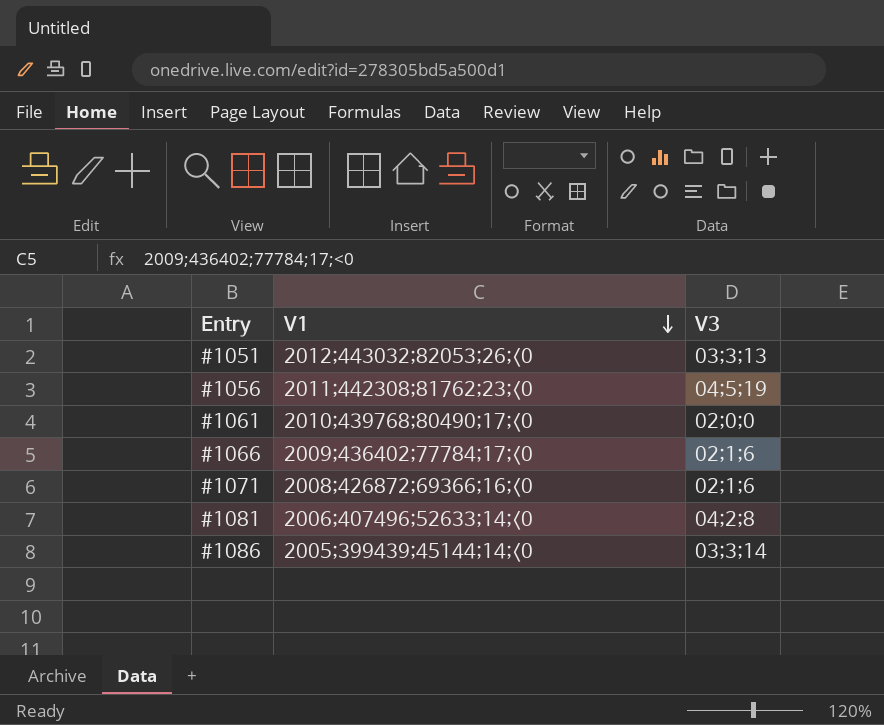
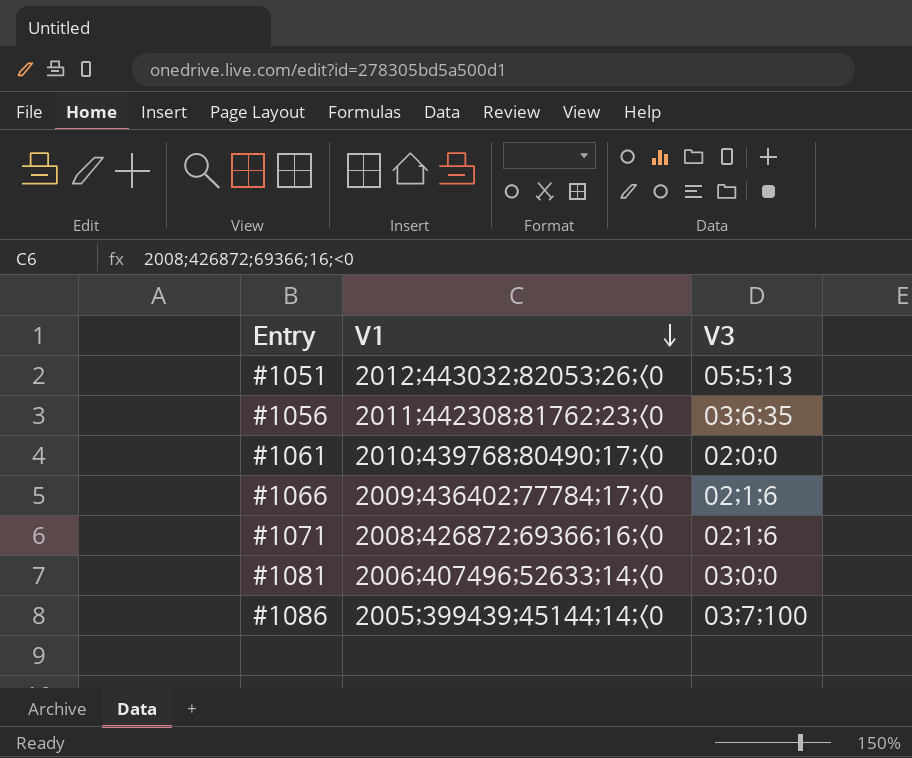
#1051 | V3: 03;3;13 -> 05;5;13
#1056 | V3: 04;5;19 -> 03;6;35
#1081 | V3: 04;2;8 -> 03;0;0
#1086 | V3: 03;3;14 -> 03;7;100

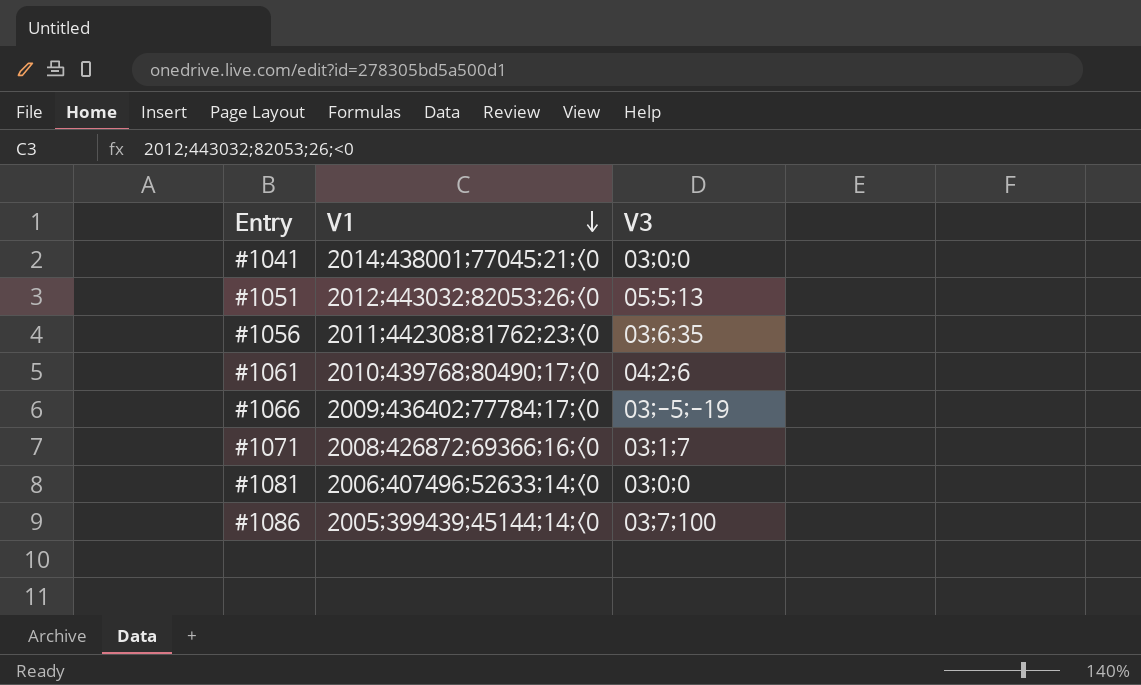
row #1041: none -> 2014;438001;77045;21;<0 | 03;0;0
#1061 | V3: 02;0;0 -> 04;2;6
#1066 | V3: 02;1;6 -> 03;-5;-19
#1071 | V3: 02;1;6 -> 03;1;7

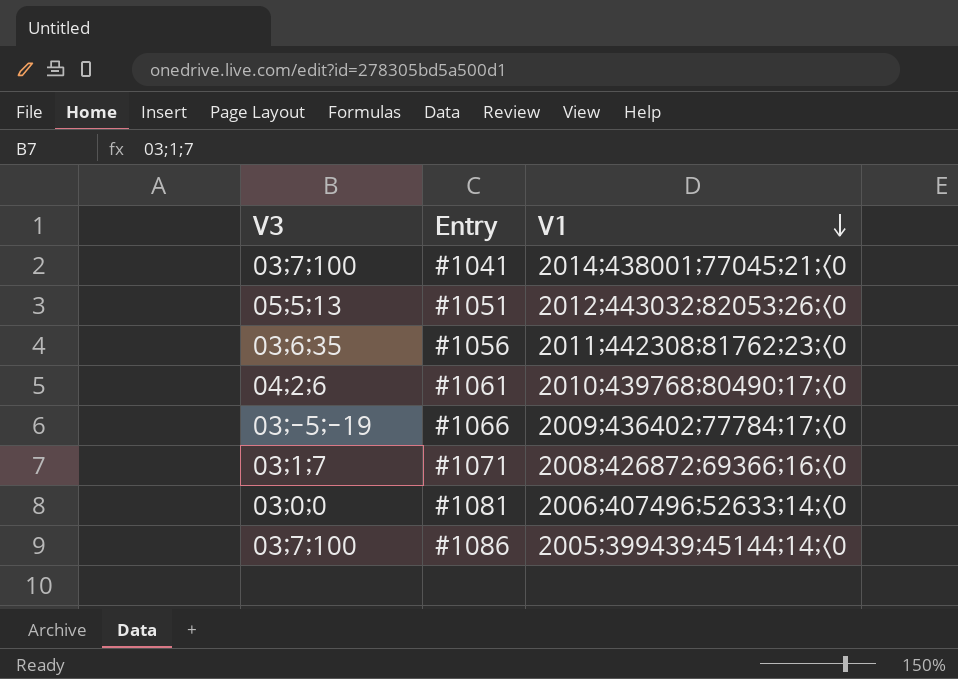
column V3 | position: 3 -> 1
#1041 | V3: 03;0;0 -> 03;7;100

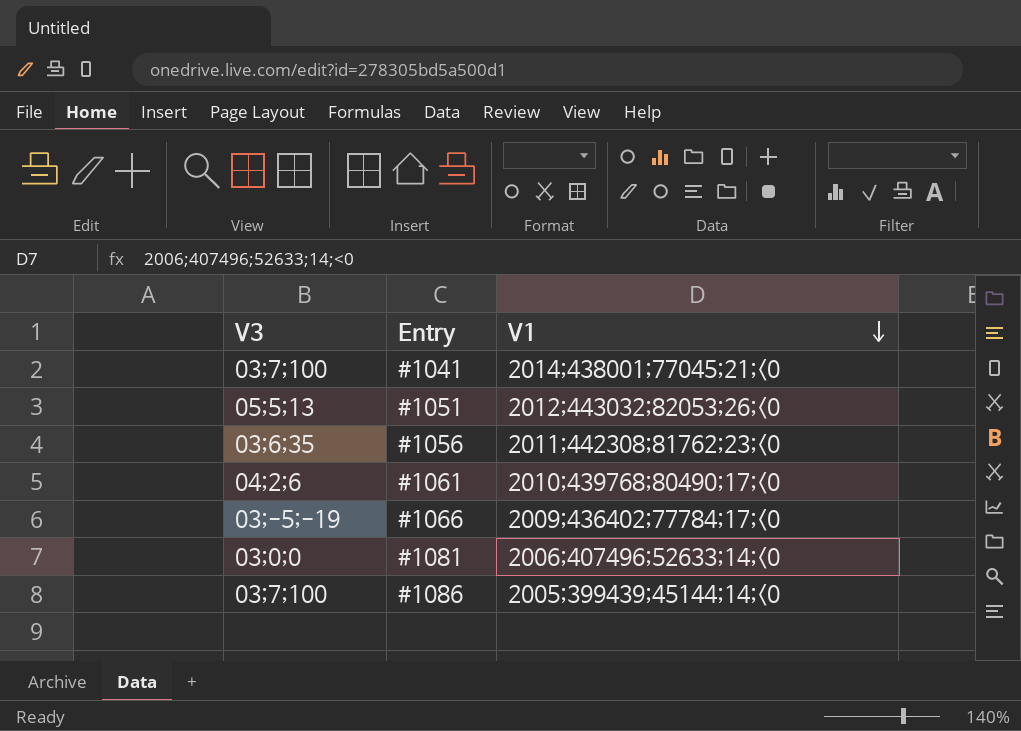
row #1071: 03;1;7 | 2008;426872;69366;16;<0 -> none

